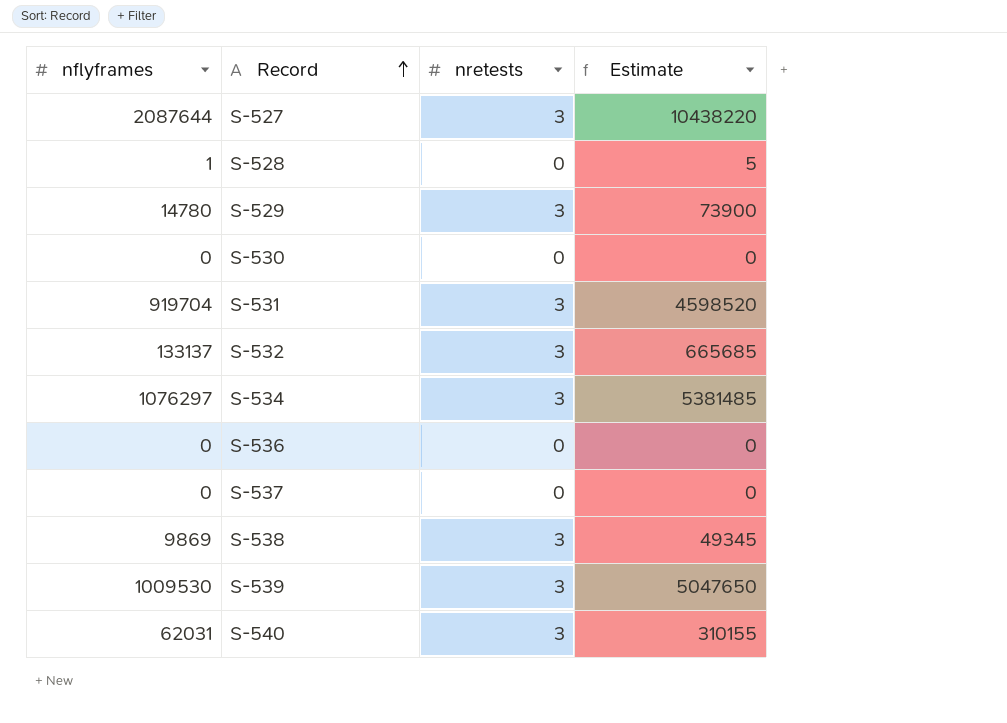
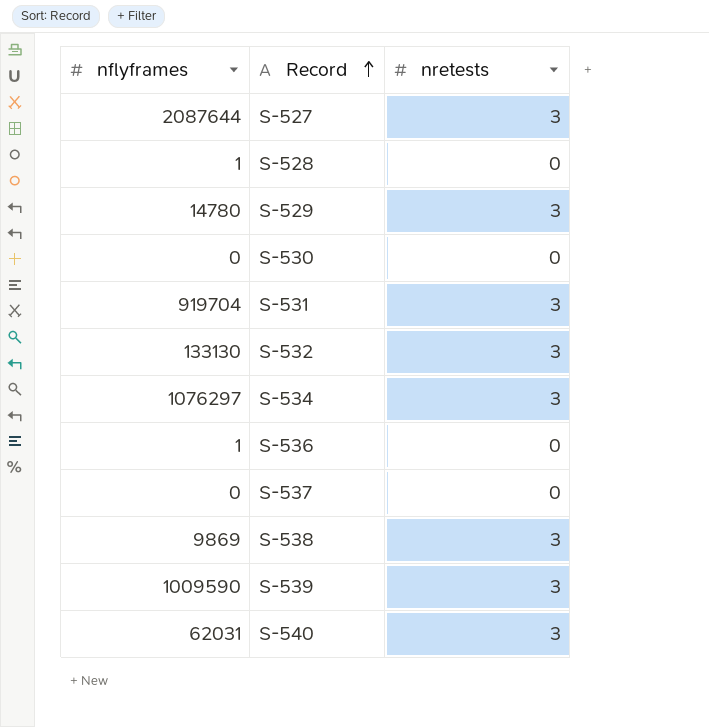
column Estimate | formula: [nflyframes] * 5 -> none
S-532 | nflyframes: 133137 -> 133130
S-536 | nflyframes: 0 -> 1
S-539 | nflyframes: 1009530 -> 1009590

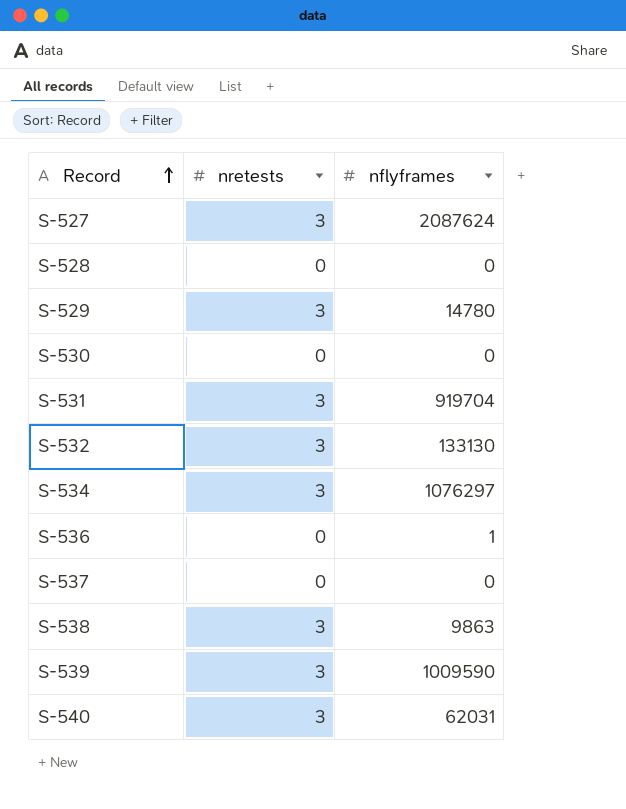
column nflyframes | position: 1 -> 3
S-527 | nflyframes: 2087644 -> 2087624
S-528 | nflyframes: 1 -> 0
S-538 | nflyframes: 9869 -> 9863

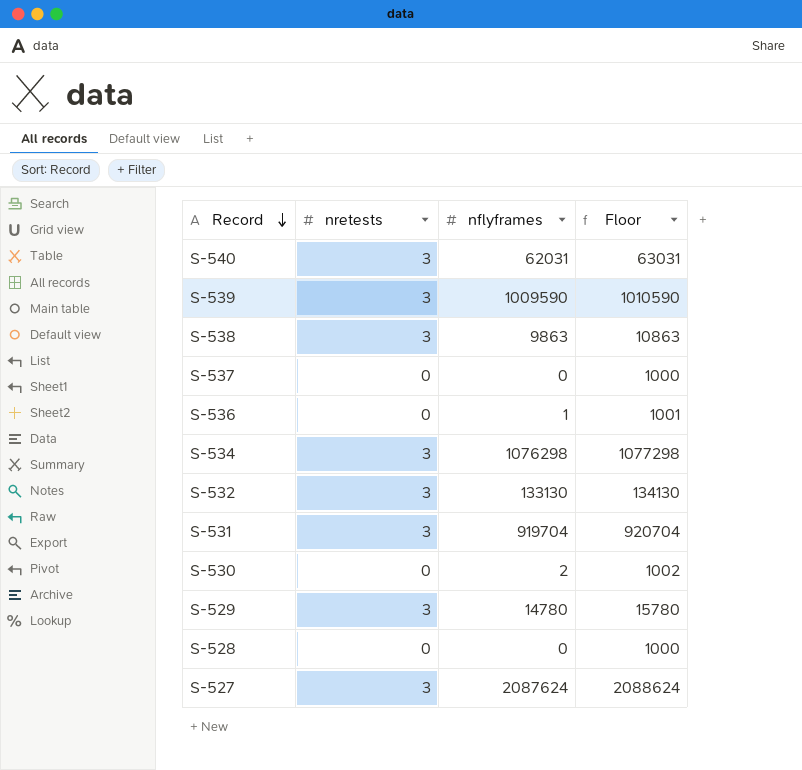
row order: Record ascending -> Record descending
column Floor | formula: none -> [nflyframes] + 1000
S-534 | nflyframes: 1076297 -> 1076298
S-530 | nflyframes: 0 -> 2

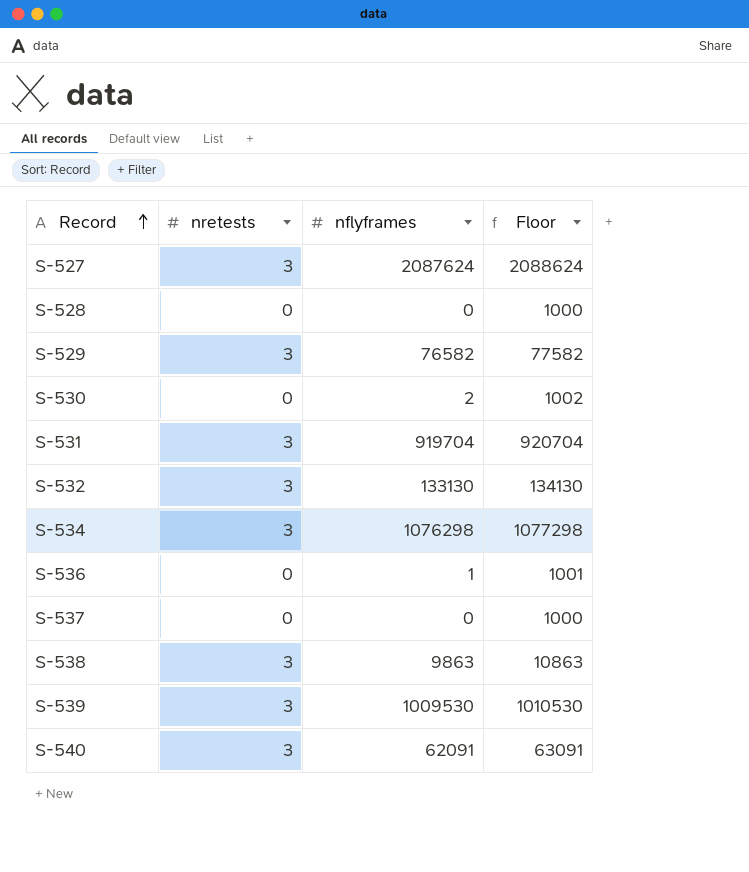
row order: Record descending -> Record ascending
S-529 | nflyframes: 14780 -> 76582
S-529 | Floor: 15780 -> 77582
S-539 | nflyframes: 1009590 -> 1009530
S-539 | Floor: 1010590 -> 1010530
S-540 | nflyframes: 62031 -> 62091
S-540 | Floor: 63031 -> 63091

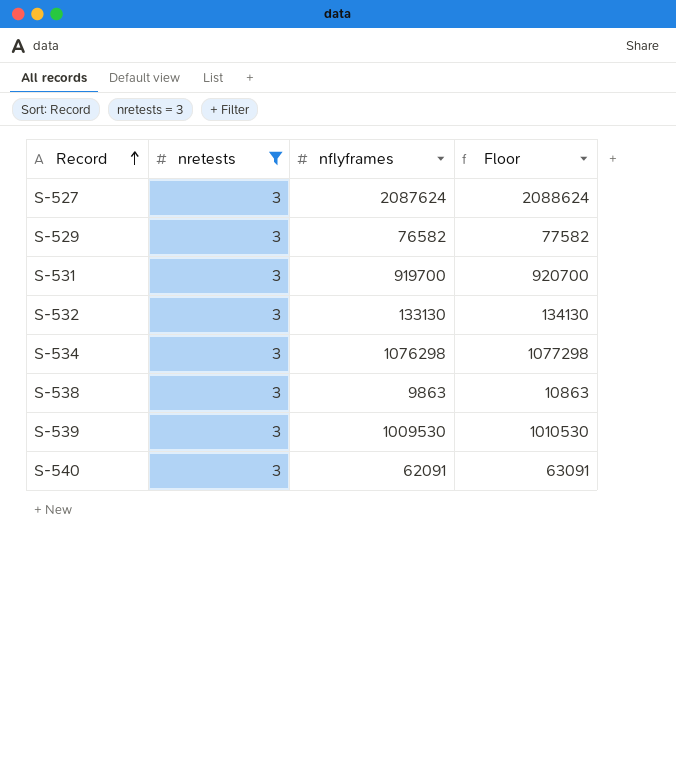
filter: none -> nretests = 3
S-531 | nflyframes: 919704 -> 919700
S-531 | Floor: 920704 -> 920700

